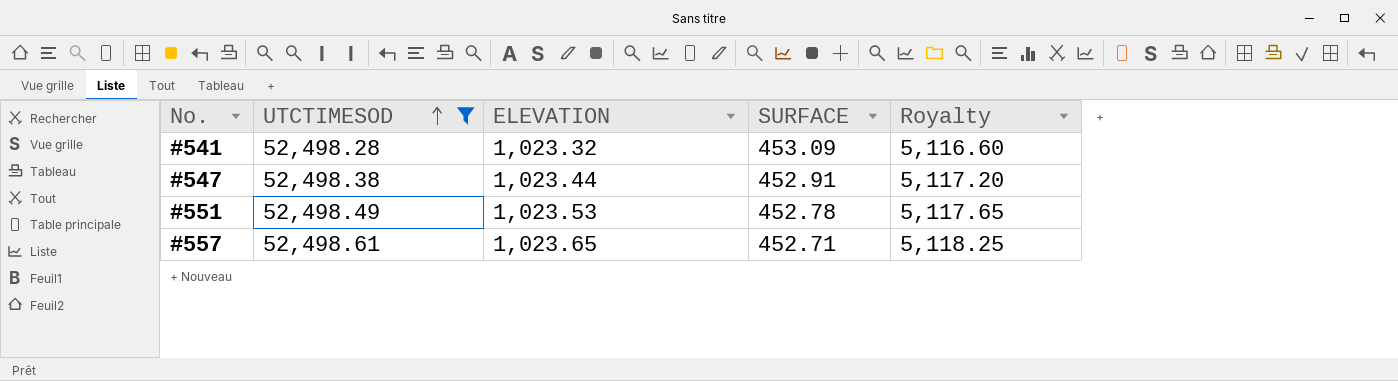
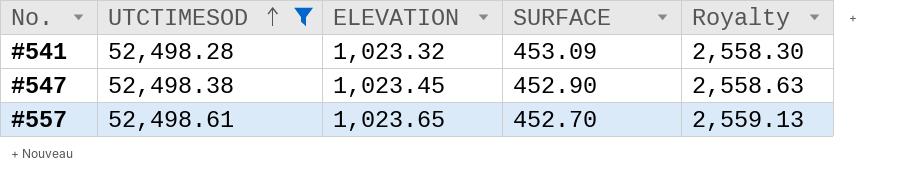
column Royalty | formula: [ELEVATION] * 5 -> [ELEVATION] * 2.5
row #551: 52,498.49 | 1,023.53 | 452.78 | 5,117.65 -> none
#547 | ELEVATION: 1,023.44 -> 1,023.45
#547 | SURFACE: 452.91 -> 452.90
#557 | SURFACE: 452.71 -> 452.70

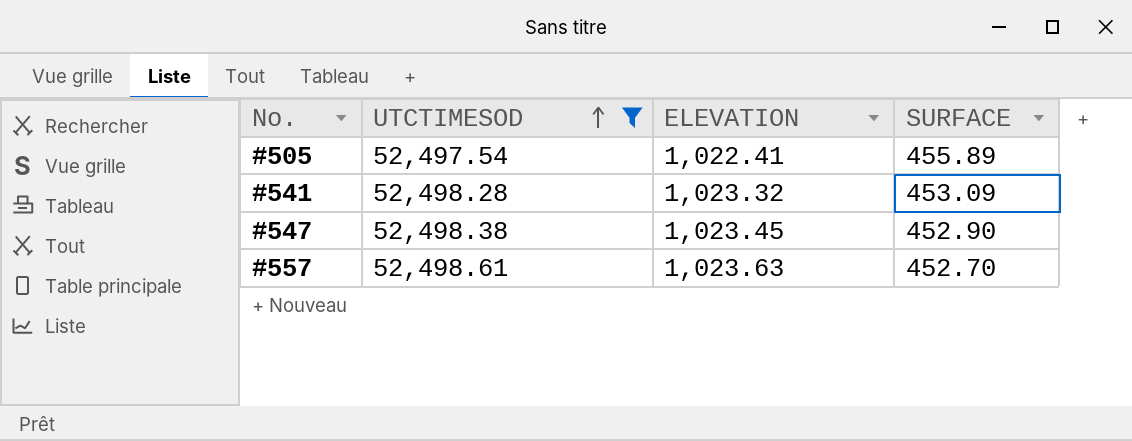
column Royalty | formula: [ELEVATION] * 2.5 -> none
row #505: none -> 52,497.54 | 1,022.41 | 455.89
#557 | ELEVATION: 1,023.65 -> 1,023.63

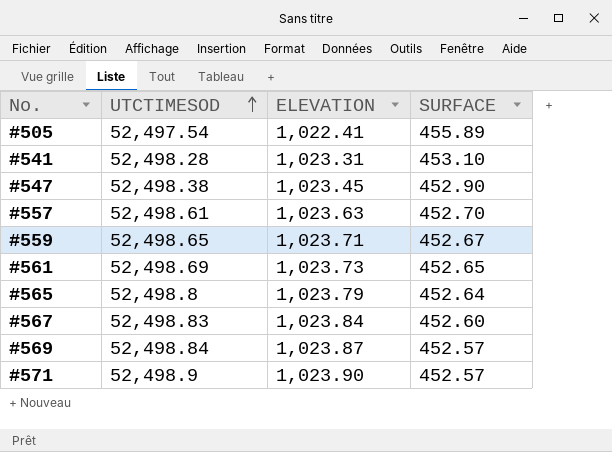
filter: UTCTIMESOD <= 52,498.61 -> none
#541 | ELEVATION: 1,023.32 -> 1,023.31
#541 | SURFACE: 453.09 -> 453.10

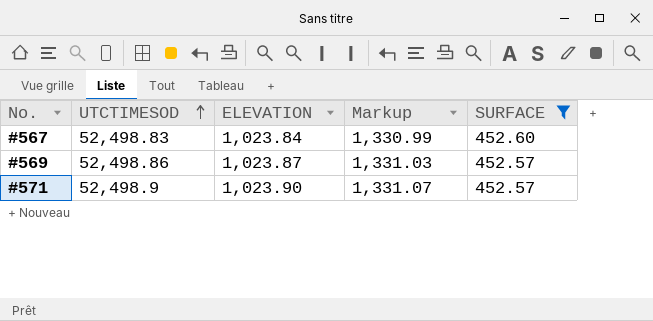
filter: none -> SURFACE <= 452.60
column Markup | formula: none -> [ELEVATION] * 1.3
#569 | UTCTIMESOD: 52,498.84 -> 52,498.86

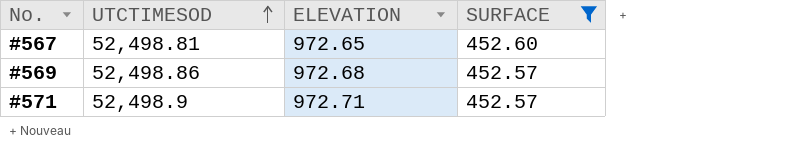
column Markup | formula: [ELEVATION] * 1.3 -> none
#567 | UTCTIMESOD: 52,498.83 -> 52,498.81
#567 | ELEVATION: 1,023.84 -> 972.65
#569 | ELEVATION: 1,023.87 -> 972.68
#571 | ELEVATION: 1,023.90 -> 972.71

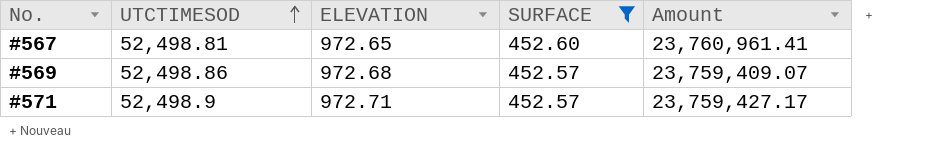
column Amount | formula: none -> [UTCTIMESOD] * [SURFACE]

